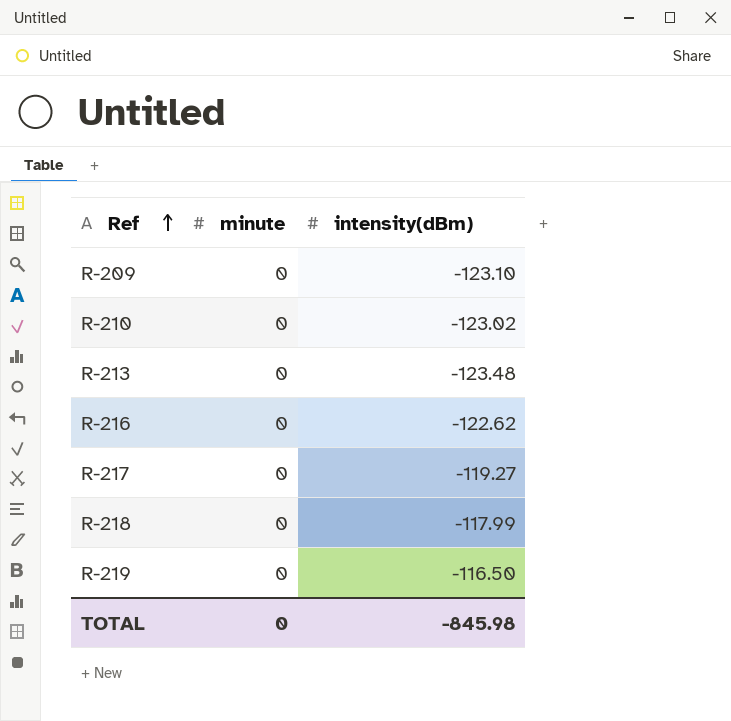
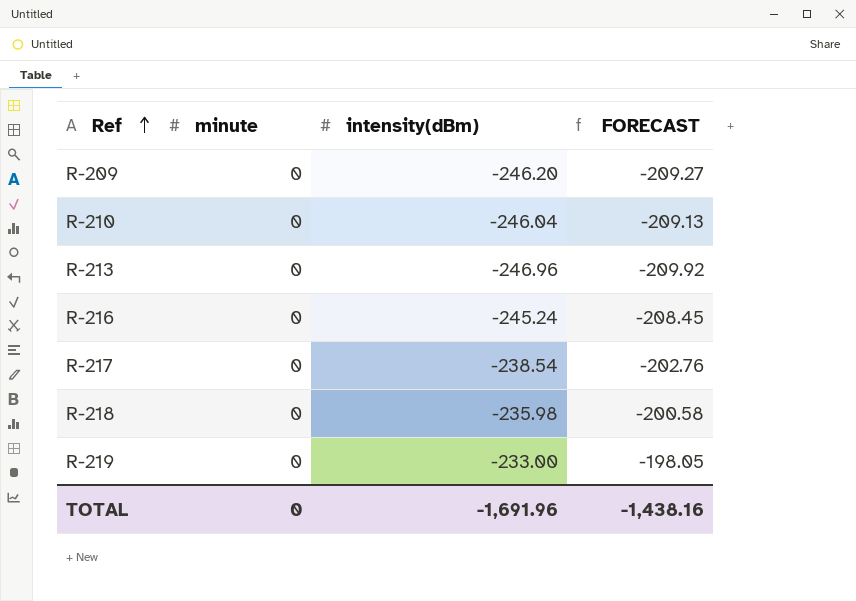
column FORECAST | formula: none -> [intensity(dBm)] * 0.85
R-209 | intensity(dBm): -123.10 -> -246.20
R-210 | intensity(dBm): -123.02 -> -246.04
R-213 | intensity(dBm): -123.48 -> -246.96
R-216 | intensity(dBm): -122.62 -> -245.24
R-217 | intensity(dBm): -119.27 -> -238.54
R-218 | intensity(dBm): -117.99 -> -235.98
R-219 | intensity(dBm): -116.50 -> -233.00
TOTAL | intensity(dBm): -845.98 -> -1,691.96

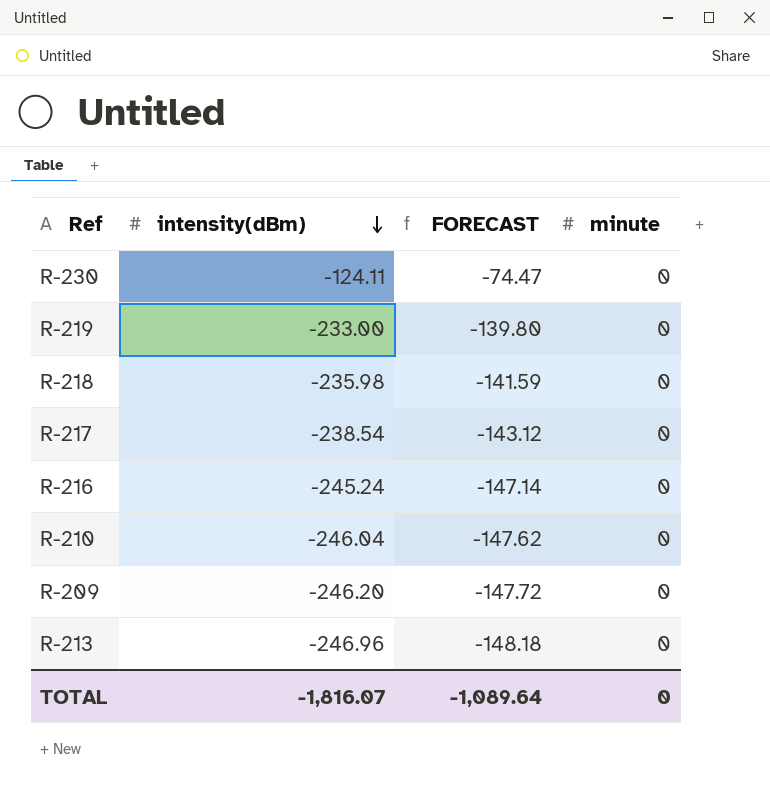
row order: Ref ascending -> intensity(dBm) descending
column FORECAST | formula: [intensity(dBm)] * 0.85 -> [intensity(dBm)] * 0.6
column minute | position: 2 -> 4
row R-230: none -> -124.11 | -74.47 | 0
TOTAL | intensity(dBm): -1,691.96 -> -1,816.07
TOTAL | FORECAST: -1,438.16 -> -1,089.64

